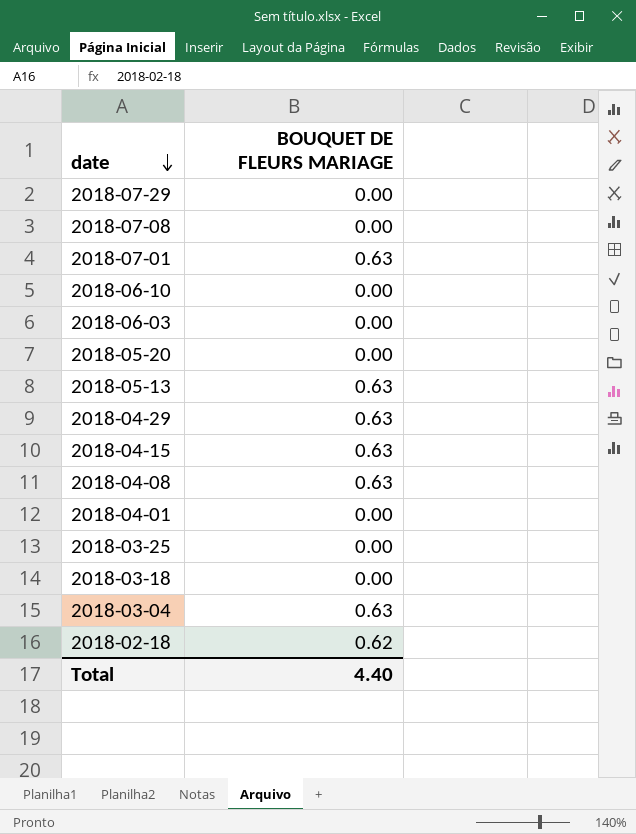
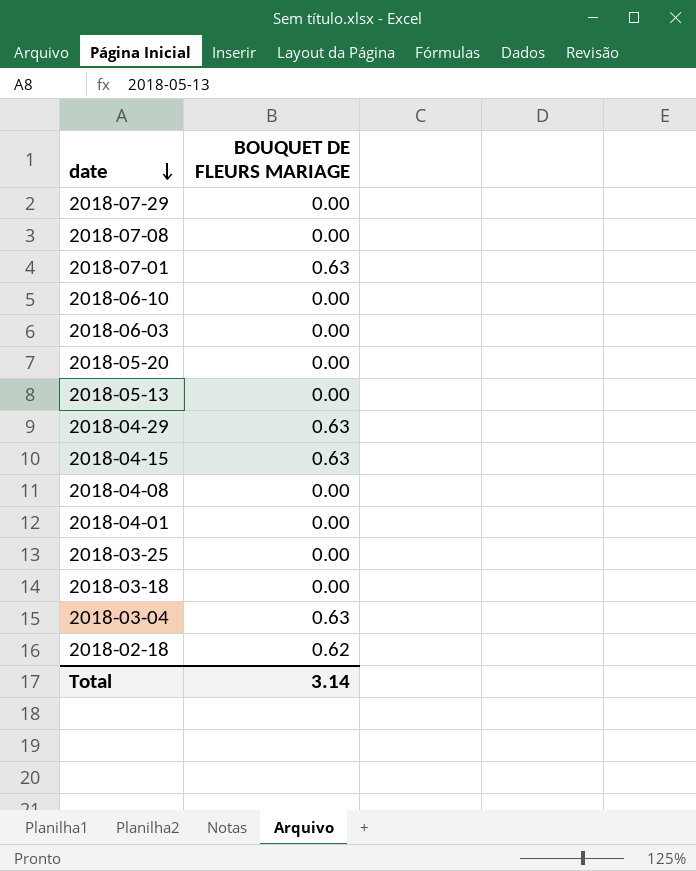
2018-05-13 | BOUQUET DE FLEURS MARIAGE: 0.63 -> 0.00
2018-04-08 | BOUQUET DE FLEURS MARIAGE: 0.63 -> 0.00
Total | BOUQUET DE FLEURS MARIAGE: 4.40 -> 3.14

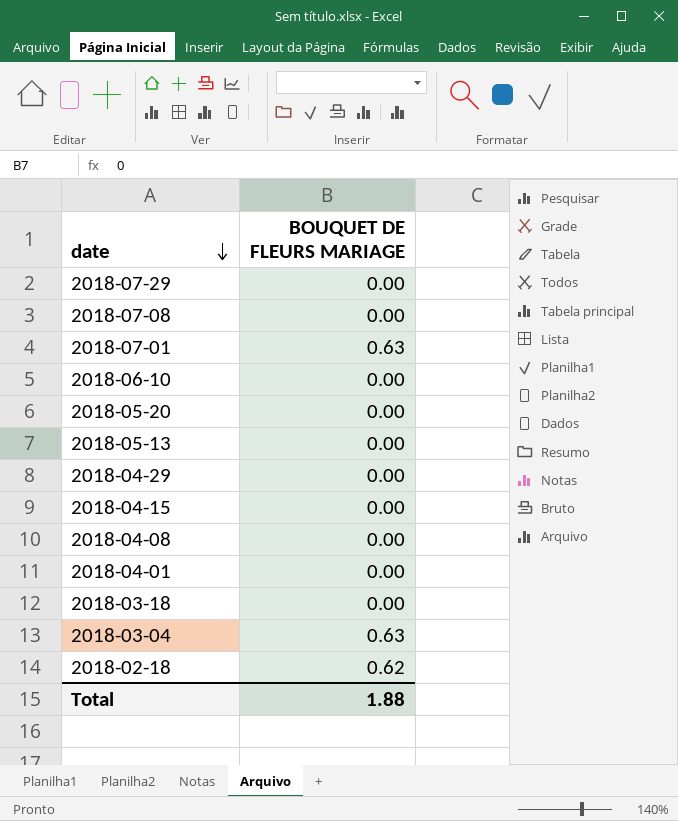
row 2018-06-03: 0.00 -> none
row 2018-03-25: 0.00 -> none
2018-04-29 | BOUQUET DE FLEURS MARIAGE: 0.63 -> 0.00
2018-04-15 | BOUQUET DE FLEURS MARIAGE: 0.63 -> 0.00
Total | BOUQUET DE FLEURS MARIAGE: 3.14 -> 1.88

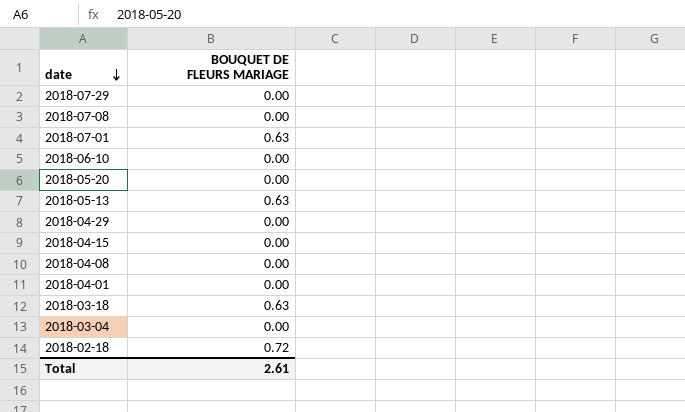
2018-05-13 | BOUQUET DE FLEURS MARIAGE: 0.00 -> 0.63
2018-03-18 | BOUQUET DE FLEURS MARIAGE: 0.00 -> 0.63
2018-03-04 | BOUQUET DE FLEURS MARIAGE: 0.63 -> 0.00
2018-02-18 | BOUQUET DE FLEURS MARIAGE: 0.62 -> 0.72
Total | BOUQUET DE FLEURS MARIAGE: 1.88 -> 2.61

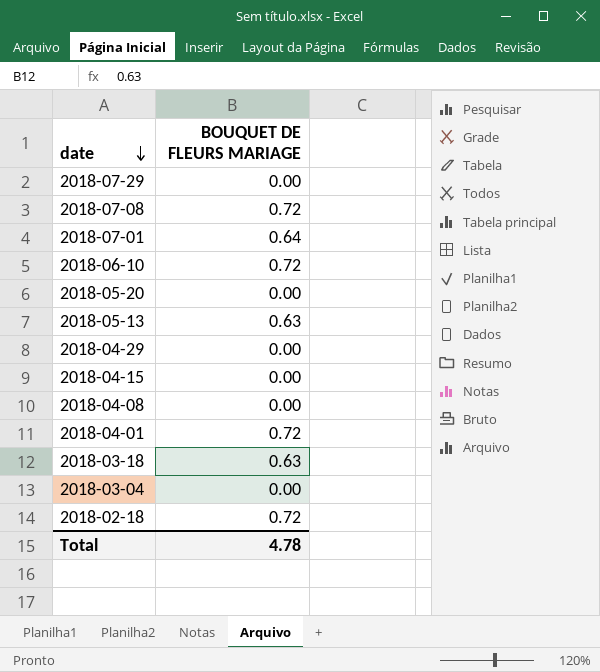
2018-07-08 | BOUQUET DE FLEURS MARIAGE: 0.00 -> 0.72
2018-07-01 | BOUQUET DE FLEURS MARIAGE: 0.63 -> 0.64
2018-06-10 | BOUQUET DE FLEURS MARIAGE: 0.00 -> 0.72
2018-04-01 | BOUQUET DE FLEURS MARIAGE: 0.00 -> 0.72
Total | BOUQUET DE FLEURS MARIAGE: 2.61 -> 4.78

